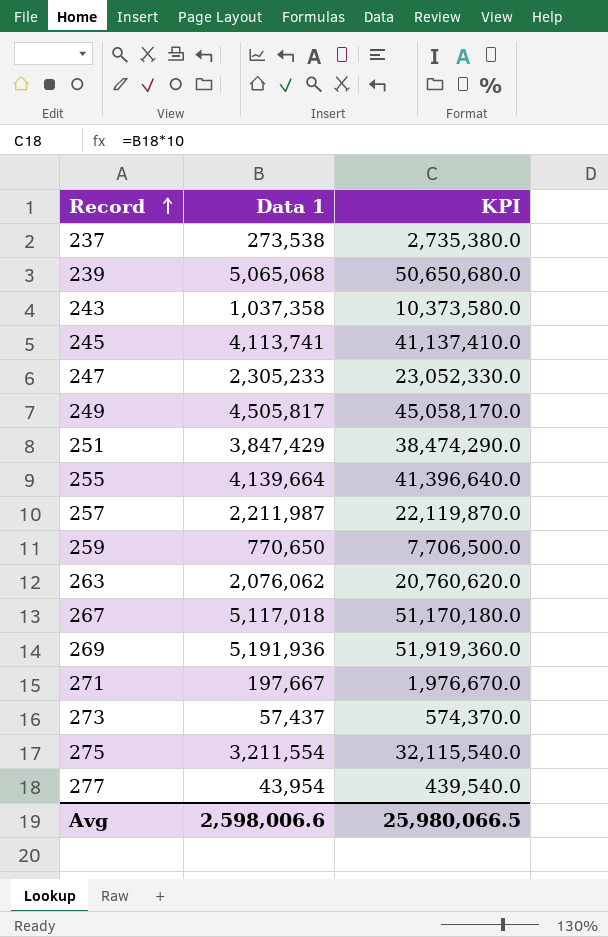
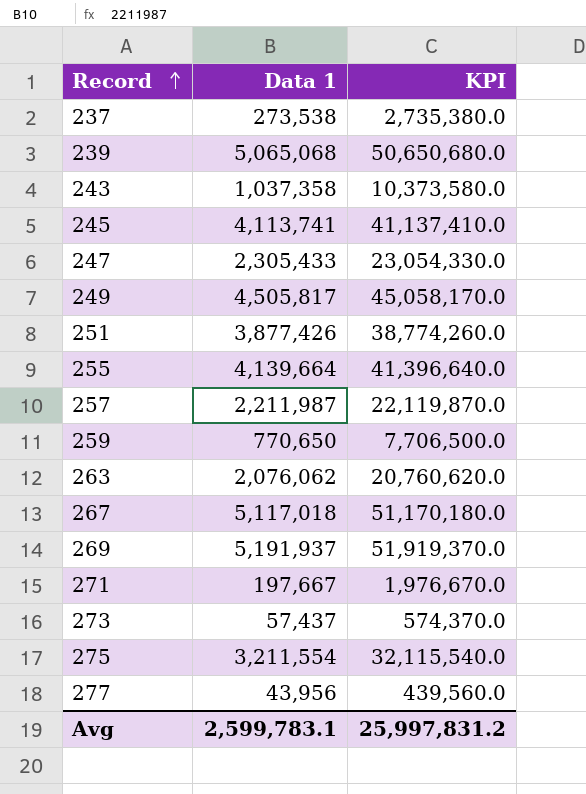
247 | Data 1: 2,305,233 -> 2,305,433
247 | KPI: 23,052,330.0 -> 23,054,330.0
251 | Data 1: 3,847,429 -> 3,877,426
251 | KPI: 38,474,290.0 -> 38,774,260.0
269 | Data 1: 5,191,936 -> 5,191,937
269 | KPI: 51,919,360.0 -> 51,919,370.0
277 | Data 1: 43,954 -> 43,956
277 | KPI: 439,540.0 -> 439,560.0
Avg | Data 1: 2,598,006.6 -> 2,599,783.1
Avg | KPI: 25,980,066.5 -> 25,997,831.2

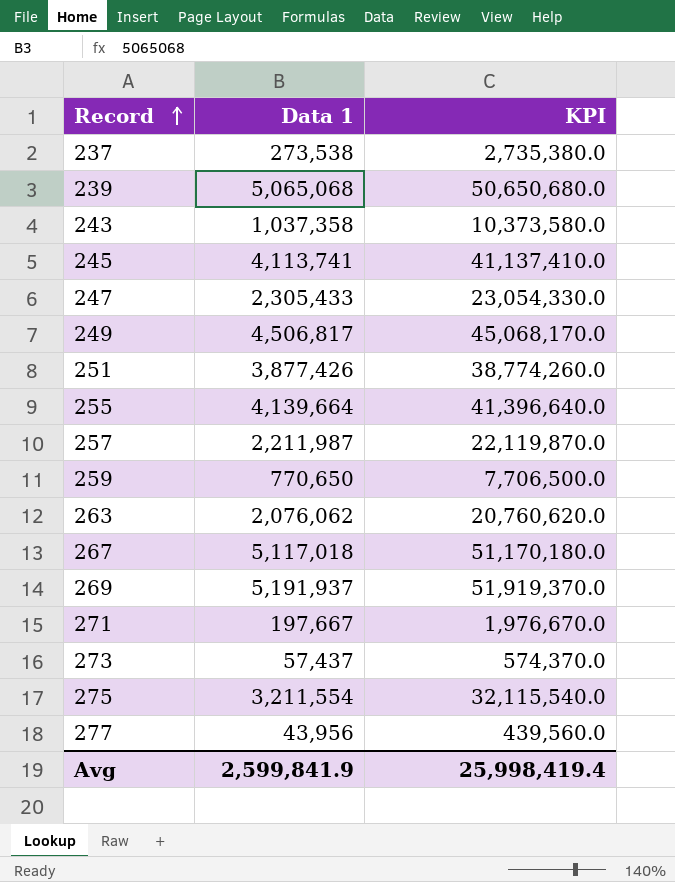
249 | Data 1: 4,505,817 -> 4,506,817
249 | KPI: 45,058,170.0 -> 45,068,170.0
Avg | Data 1: 2,599,783.1 -> 2,599,841.9
Avg | KPI: 25,997,831.2 -> 25,998,419.4

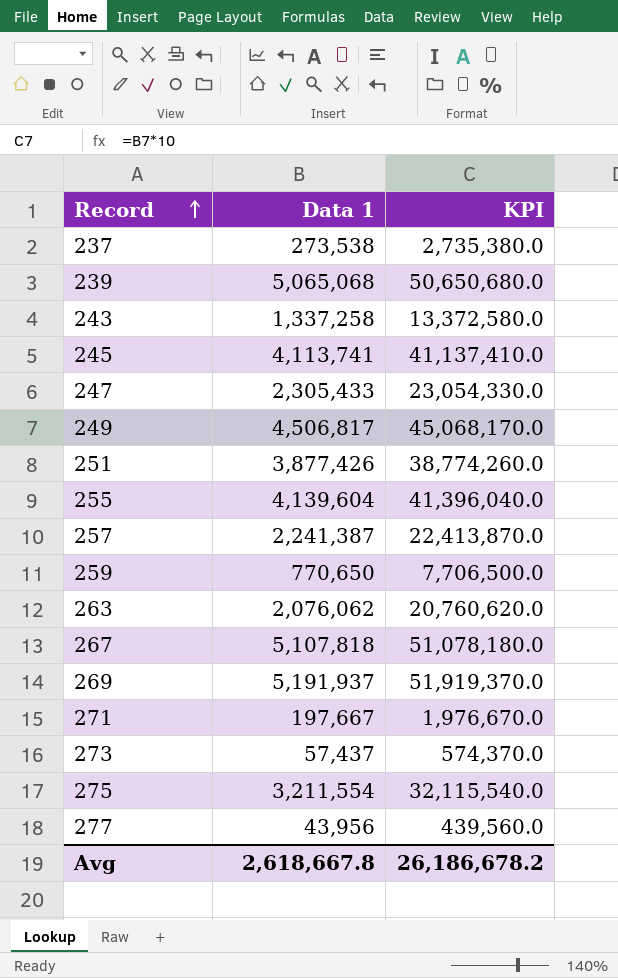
243 | Data 1: 1,037,358 -> 1,337,258
243 | KPI: 10,373,580.0 -> 13,372,580.0
255 | Data 1: 4,139,664 -> 4,139,604
255 | KPI: 41,396,640.0 -> 41,396,040.0
257 | Data 1: 2,211,987 -> 2,241,387
257 | KPI: 22,119,870.0 -> 22,413,870.0
267 | Data 1: 5,117,018 -> 5,107,818
267 | KPI: 51,170,180.0 -> 51,078,180.0
Avg | Data 1: 2,599,841.9 -> 2,618,667.8
Avg | KPI: 25,998,419.4 -> 26,186,678.2

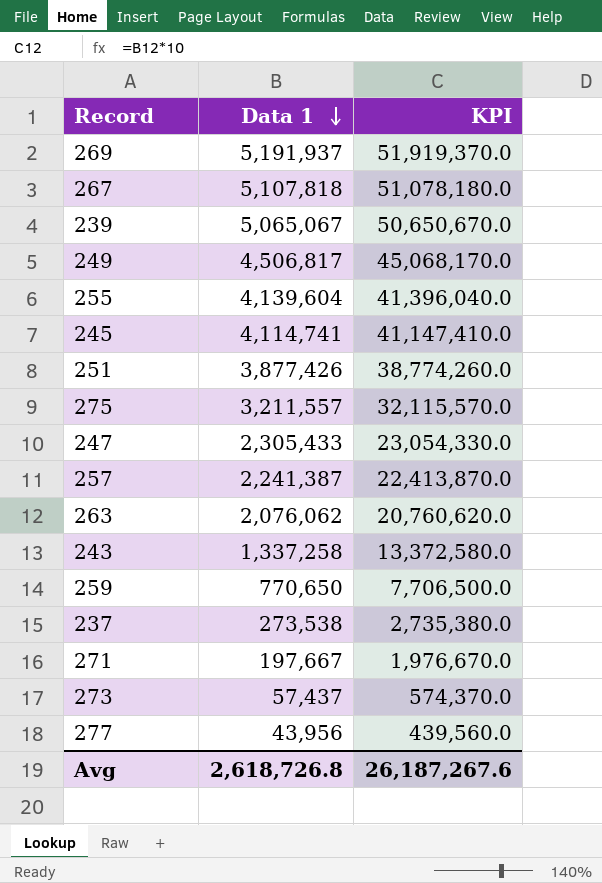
row order: Record ascending -> Data 1 descending
239 | Data 1: 5,065,068 -> 5,065,067
239 | KPI: 50,650,680.0 -> 50,650,670.0
245 | Data 1: 4,113,741 -> 4,114,741
245 | KPI: 41,137,410.0 -> 41,147,410.0
275 | Data 1: 3,211,554 -> 3,211,557
275 | KPI: 32,115,540.0 -> 32,115,570.0
Avg | Data 1: 2,618,667.8 -> 2,618,726.8
Avg | KPI: 26,186,678.2 -> 26,187,267.6

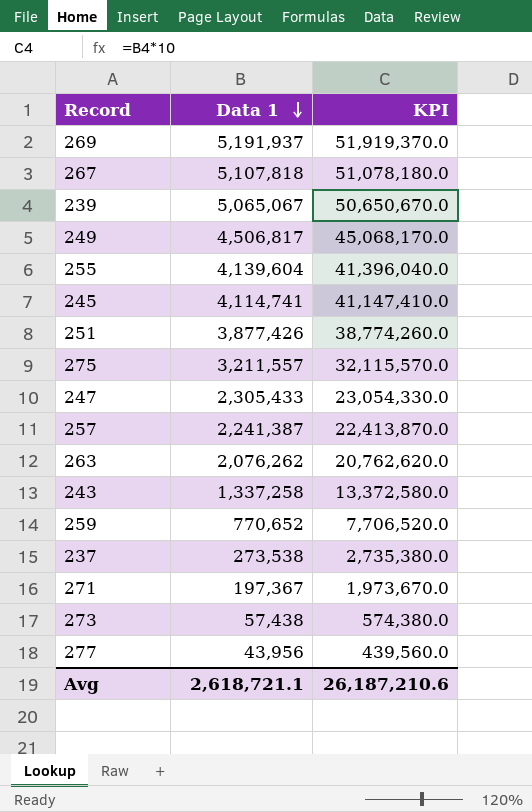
263 | Data 1: 2,076,062 -> 2,076,262
263 | KPI: 20,760,620.0 -> 20,762,620.0
259 | Data 1: 770,650 -> 770,652
259 | KPI: 7,706,500.0 -> 7,706,520.0
271 | Data 1: 197,667 -> 197,367
271 | KPI: 1,976,670.0 -> 1,973,670.0
273 | Data 1: 57,437 -> 57,438
273 | KPI: 574,370.0 -> 574,380.0
Avg | Data 1: 2,618,726.8 -> 2,618,721.1
Avg | KPI: 26,187,267.6 -> 26,187,210.6

